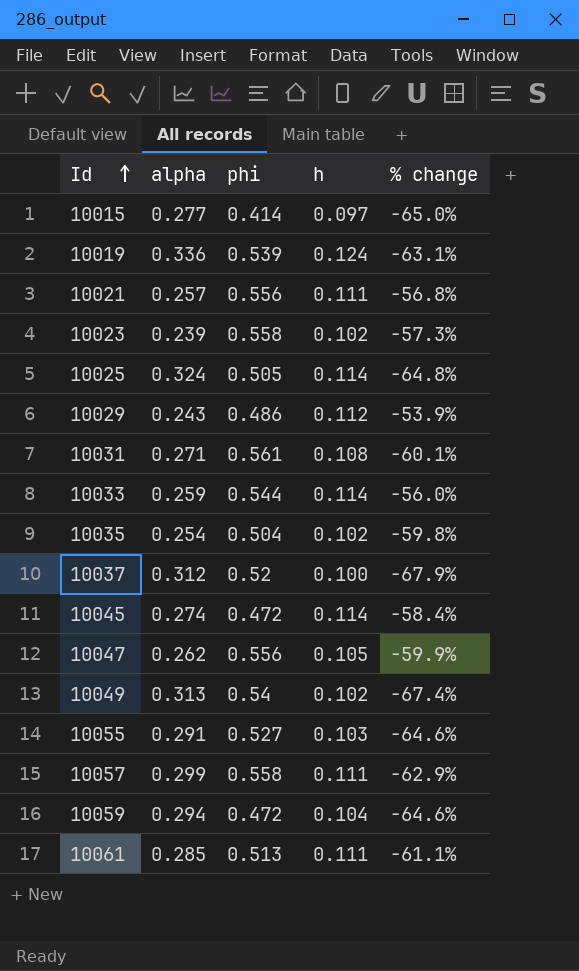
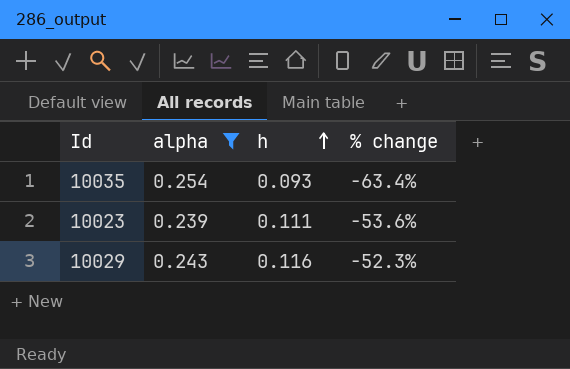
filter: none -> alpha <= 0.254
row order: Id ascending -> h ascending
column phi | position: 3 -> none
10035 | h: 0.102 -> 0.093
10035 | % change: -59.8% -> -63.4%
10023 | h: 0.102 -> 0.111
10023 | % change: -57.3% -> -53.6%
10029 | h: 0.112 -> 0.116
10029 | % change: -53.9% -> -52.3%

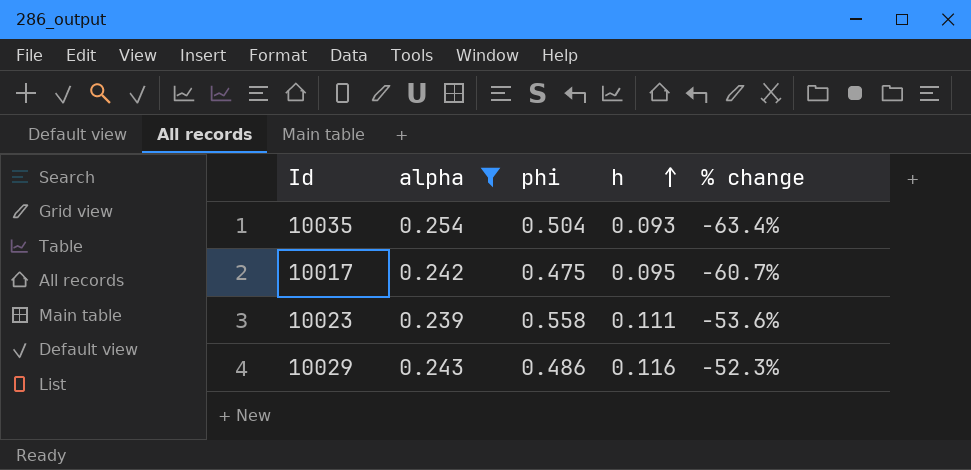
column phi | position: none -> 3
row 10017: none -> 0.242 | 0.475 | 0.095 | -60.7%

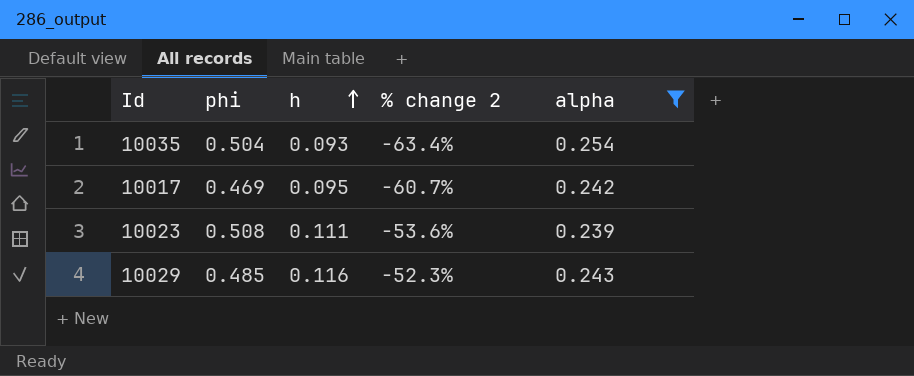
column name: % change -> % change 2
column alpha | position: 2 -> 5
10017 | phi: 0.475 -> 0.469
10023 | phi: 0.558 -> 0.508
10029 | phi: 0.486 -> 0.485

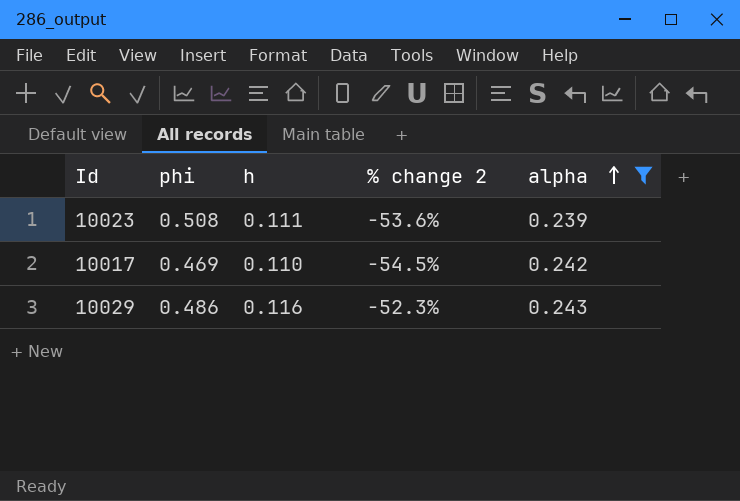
row order: h ascending -> alpha ascending
row 10035: 0.504 | 0.093 | -63.4% | 0.254 -> none
10017 | h: 0.095 -> 0.110
10017 | % change 2: -60.7% -> -54.5%
10029 | phi: 0.485 -> 0.486

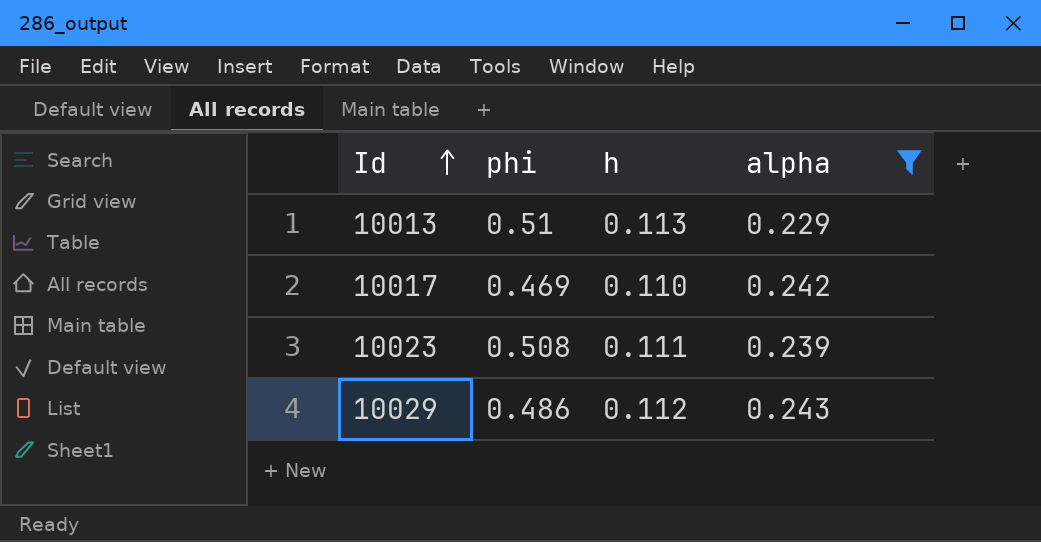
row order: alpha ascending -> Id ascending
column % change 2 | formula: ([h] - [alpha]) / [alpha] -> none
row 10013: none -> 0.51 | 0.113 | 0.229
10029 | h: 0.116 -> 0.112

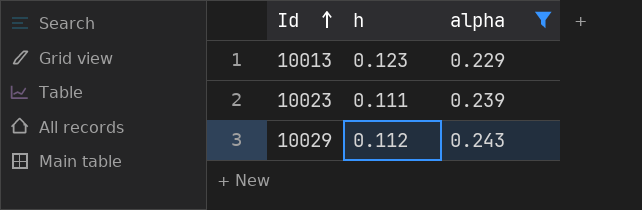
column phi | position: 2 -> none
row 10017: 0.469 | 0.110 | 0.242 -> none
10013 | h: 0.113 -> 0.123

